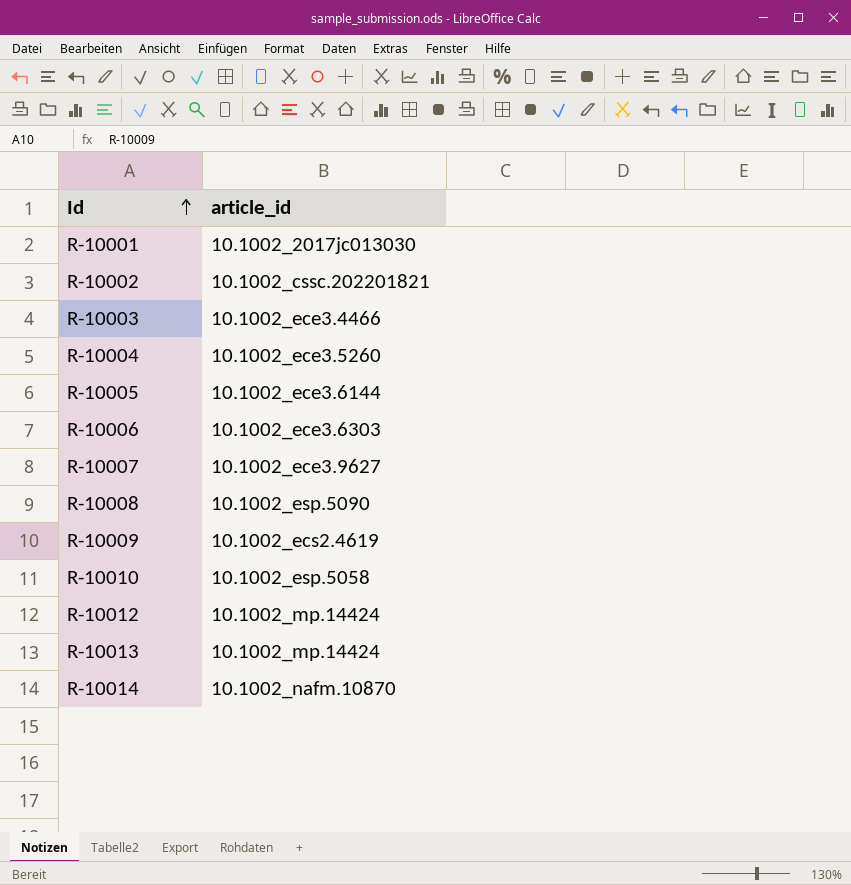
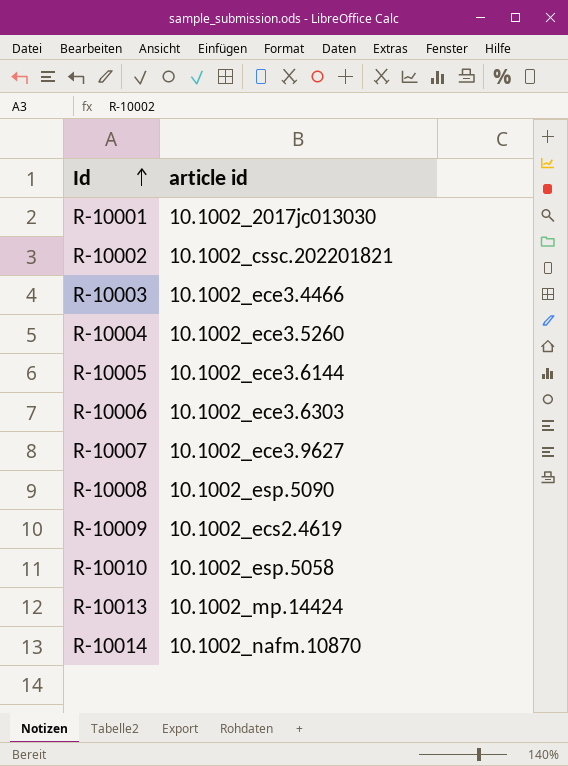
column name: article_id -> article id
row R-10012: 10.1002_mp.14424 -> none

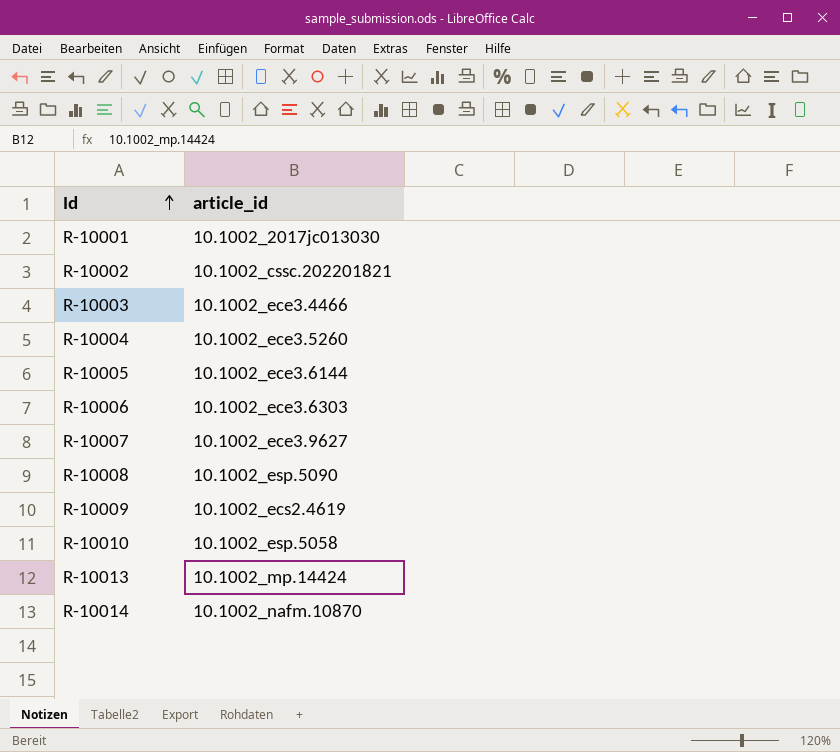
column name: article id -> article_id

